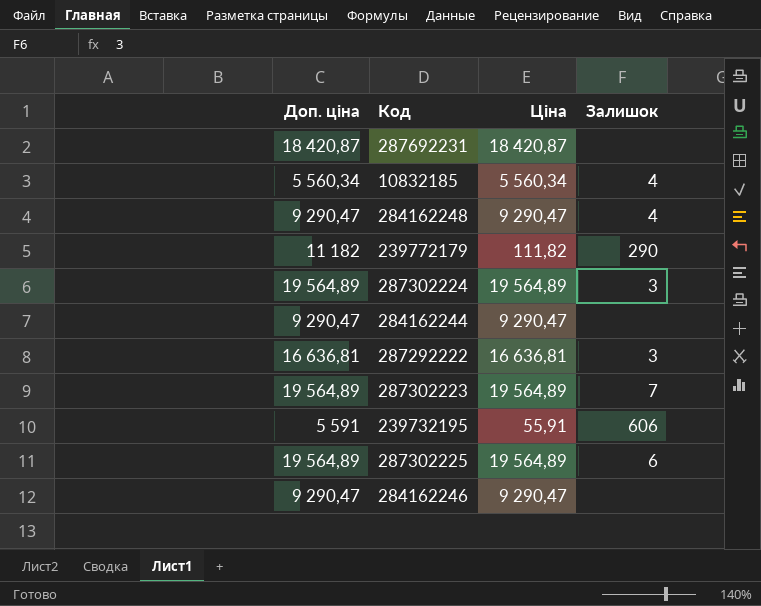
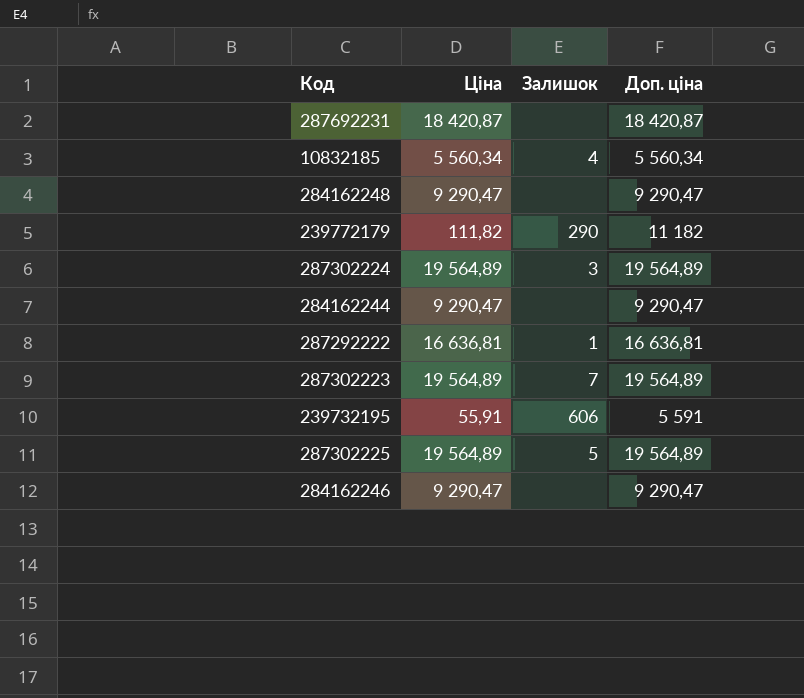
column Доп. ціна | position: 1 -> 4
284162248 | Залишок: 4 -> none
287292222 | Залишок: 3 -> 1
287302225 | Залишок: 6 -> 5

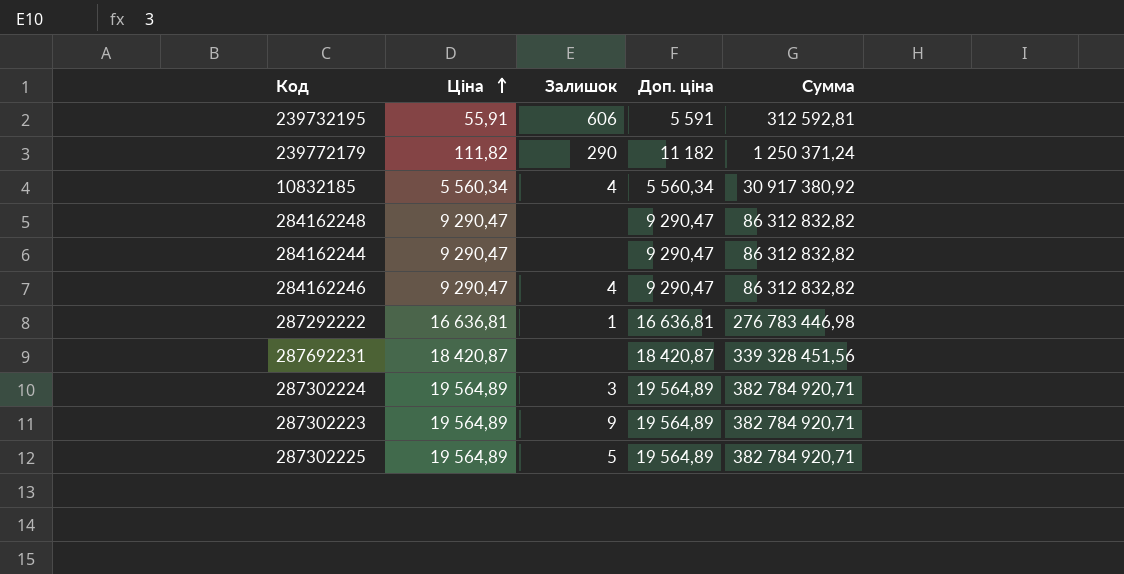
row order: none -> Ціна ascending
column Сумма | formula: none -> [Ціна] * [Доп. ціна]
284162246 | Залишок: none -> 4
287302223 | Залишок: 7 -> 9

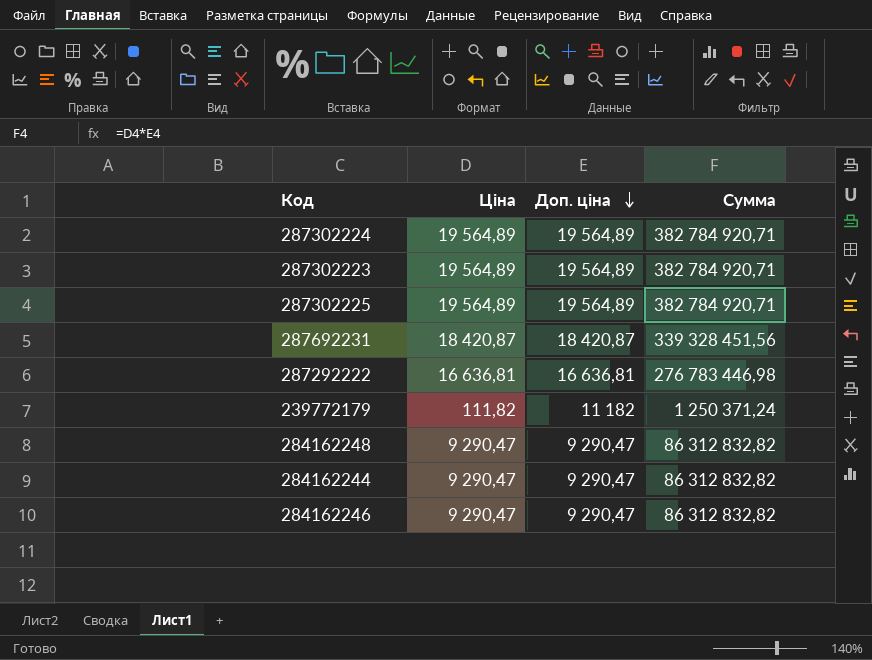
row order: Ціна ascending -> Доп. ціна descending
column Залишок | position: 3 -> none
row 239732195: 55,91 | 606 | 5 591 | 312 592,81 -> none
row 10832185: 5 560,34 | 4 | 5 560,34 | 30 917 380,92 -> none

